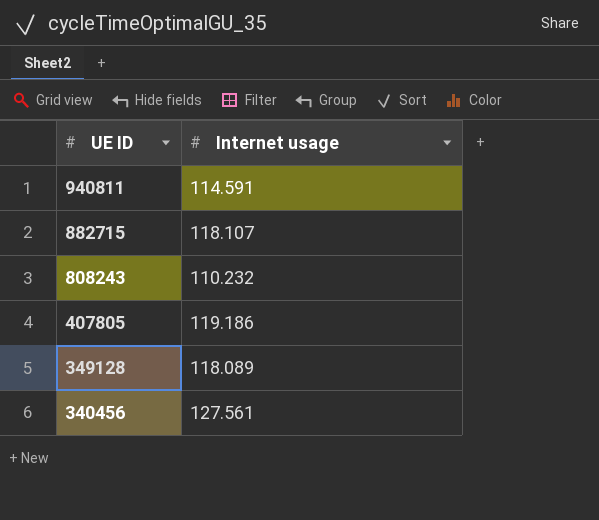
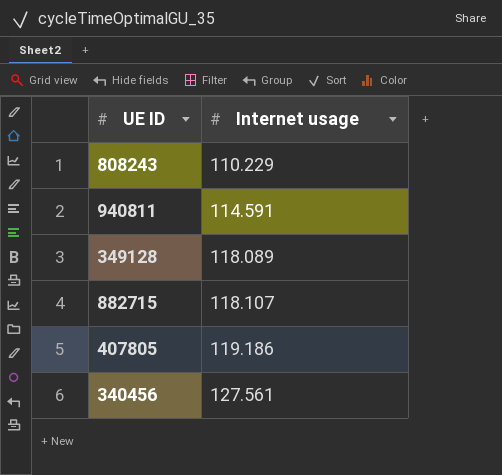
row order: UE ID descending -> Internet usage ascending
808243 | Internet usage: 110.232 -> 110.229

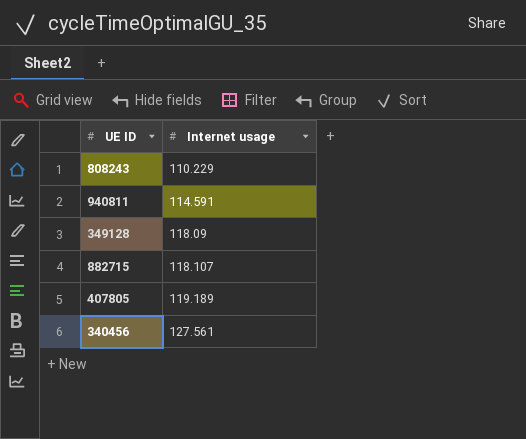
349128 | Internet usage: 118.089 -> 118.09
407805 | Internet usage: 119.186 -> 119.189

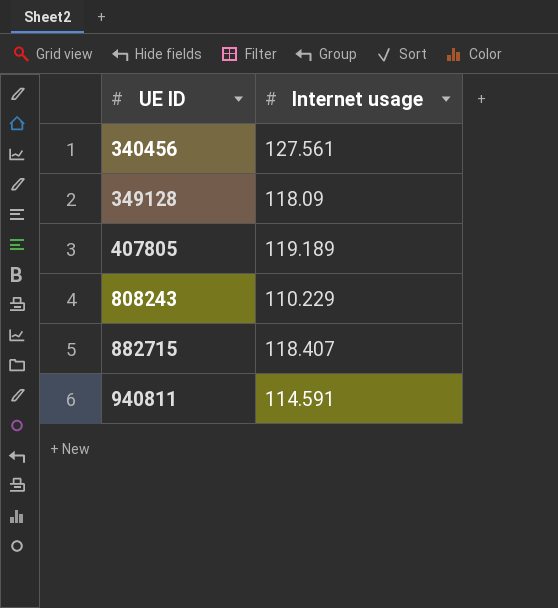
row order: Internet usage ascending -> UE ID ascending
882715 | Internet usage: 118.107 -> 118.407

